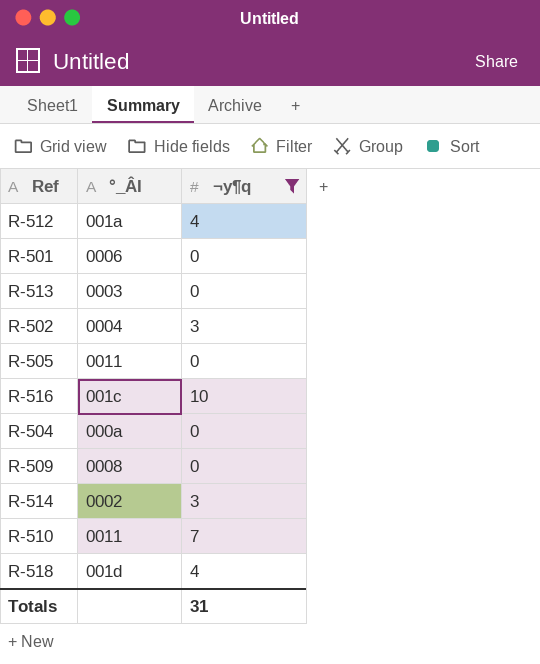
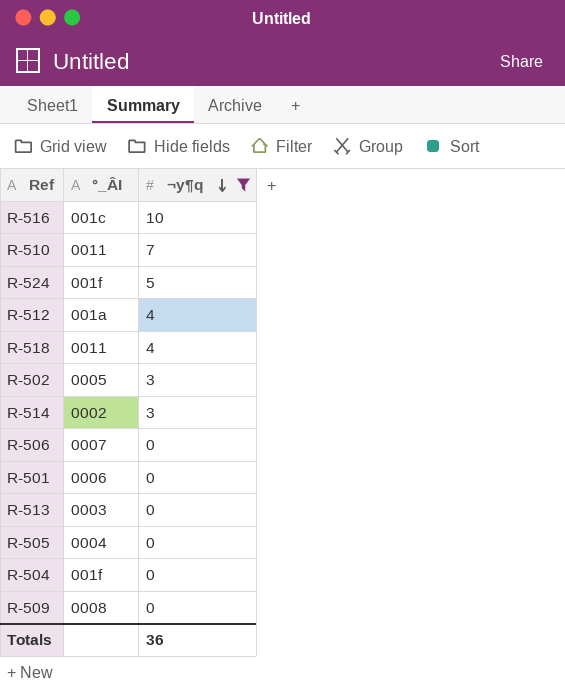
row order: none -> ¬y¶q descending
row R-524: none -> 001f | 5
R-518 | °_ÂI: 001d -> 0011
R-502 | °_ÂI: 0004 -> 0005
row R-506: none -> 0007 | 0
R-505 | °_ÂI: 0011 -> 0004
R-504 | °_ÂI: 000a -> 001f
Totals | ¬y¶q: 31 -> 36

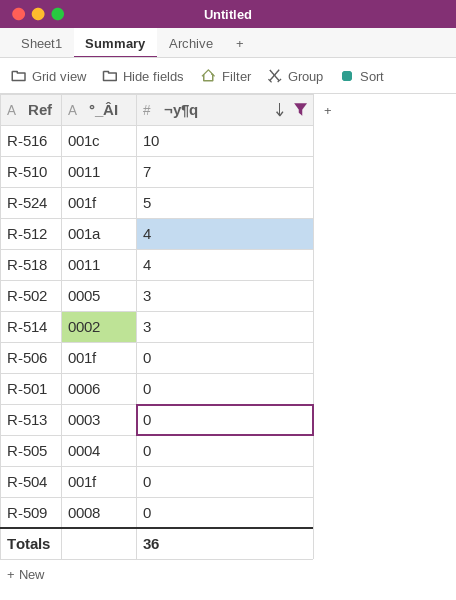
R-506 | °_ÂI: 0007 -> 001f

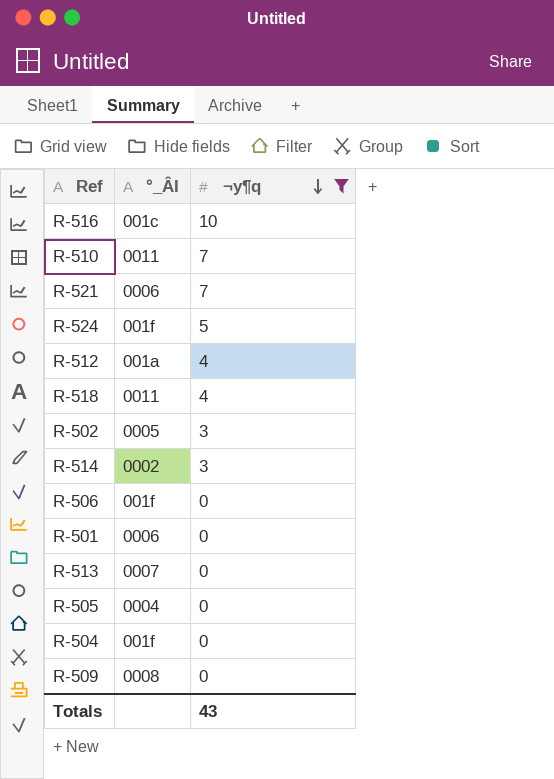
row R-521: none -> 0006 | 7
R-513 | °_ÂI: 0003 -> 0007
Totals | ¬y¶q: 36 -> 43

